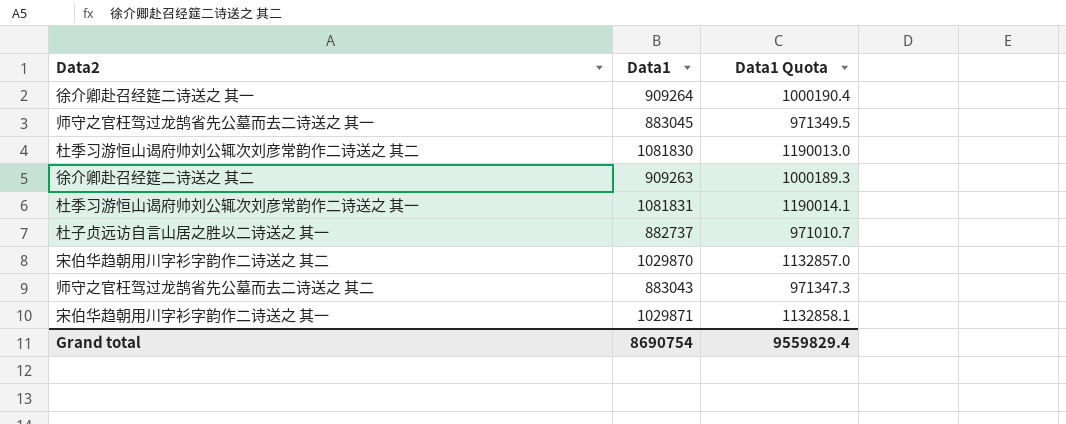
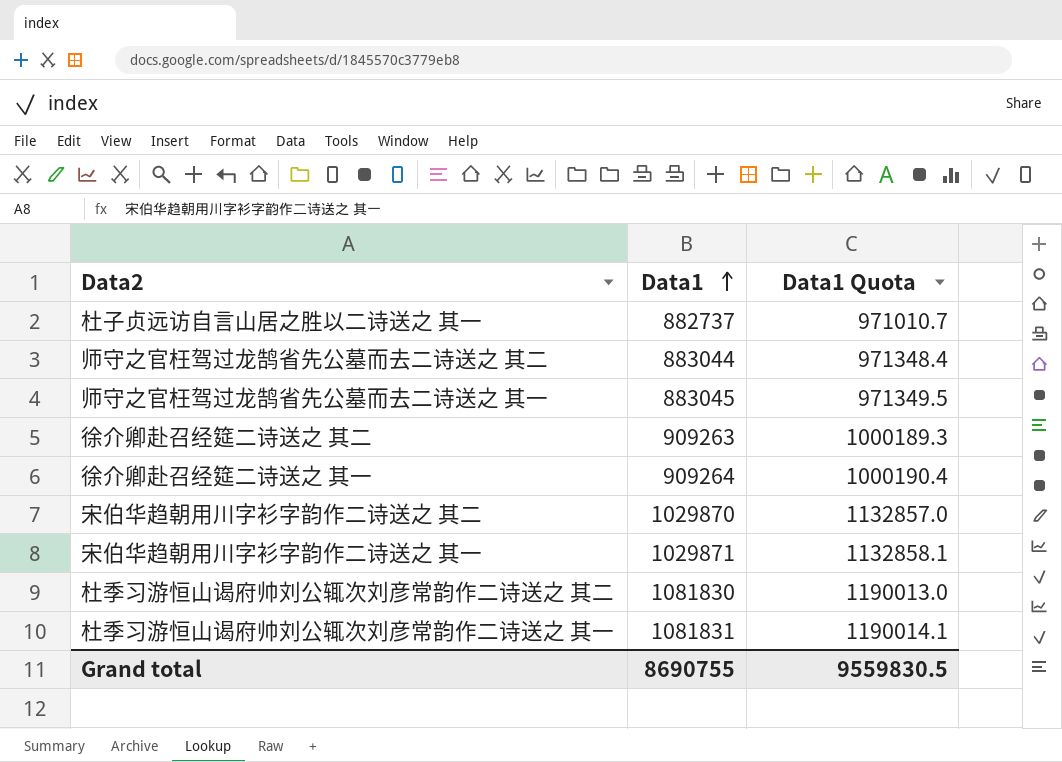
row order: none -> Data1 ascending
师守之官枉驾过龙鹄省先公墓而去二诗送之 其二 | Data1: 883043 -> 883044
师守之官枉驾过龙鹄省先公墓而去二诗送之 其二 | Data1 Quota: 971347.3 -> 971348.4
Grand total | Data1: 8690754 -> 8690755
Grand total | Data1 Quota: 9559829.4 -> 9559830.5

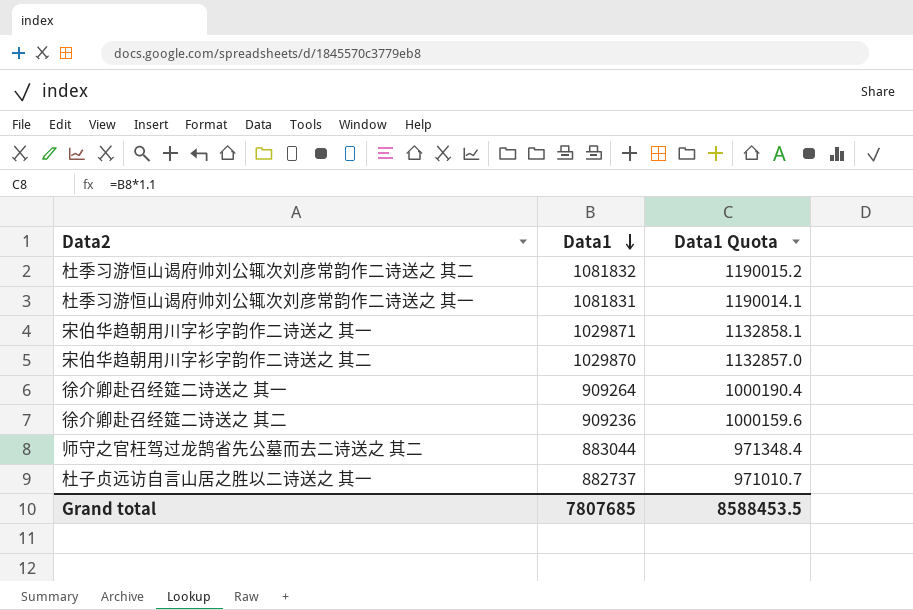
row order: Data1 ascending -> Data1 descending
row 师守之官枉驾过龙鹄省先公墓而去二诗送之 其一: 883045 | 971349.5 -> none
杜季习游恒山谒府帅刘公辄次刘彦常韵作二诗送之 其二 | Data1: 1081830 -> 1081832
杜季习游恒山谒府帅刘公辄次刘彦常韵作二诗送之 其二 | Data1 Quota: 1190013.0 -> 1190015.2
徐介卿赴召经筵二诗送之 其二 | Data1: 909263 -> 909236
徐介卿赴召经筵二诗送之 其二 | Data1 Quota: 1000189.3 -> 1000159.6
Grand total | Data1: 8690755 -> 7807685
Grand total | Data1 Quota: 9559830.5 -> 8588453.5

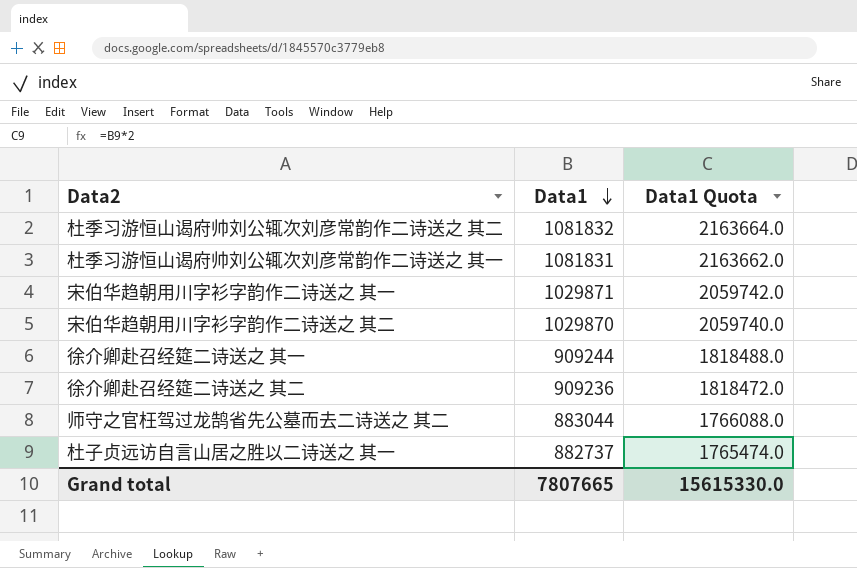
column Data1 Quota | formula: [Data1] * 1.1 -> [Data1] * 2
徐介卿赴召经筵二诗送之 其一 | Data1: 909264 -> 909244
Grand total | Data1: 7807685 -> 7807665
Grand total | Data1 Quota: 8588453.5 -> 15615330.0

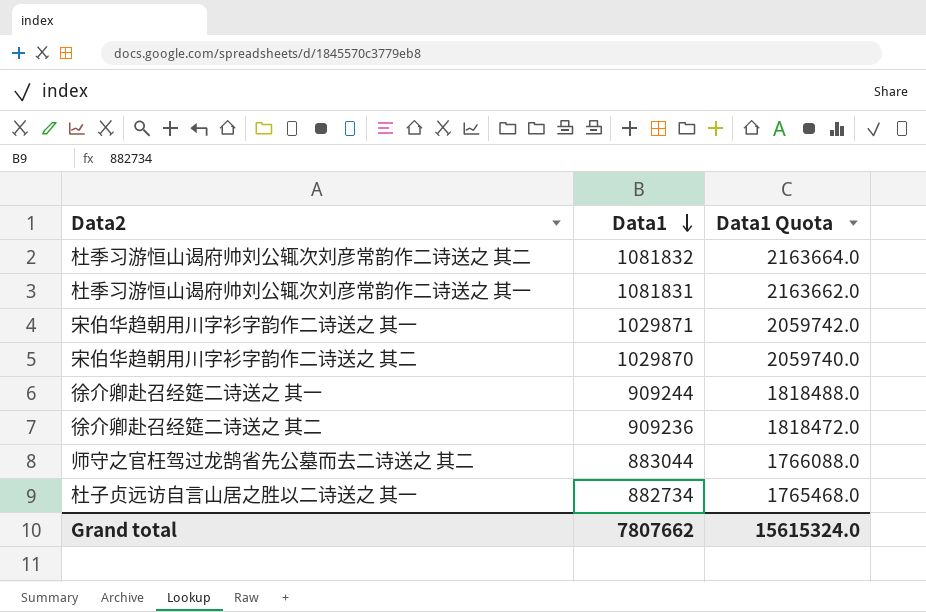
杜子贞远访自言山居之胜以二诗送之 其一 | Data1: 882737 -> 882734
杜子贞远访自言山居之胜以二诗送之 其一 | Data1 Quota: 1765474.0 -> 1765468.0
Grand total | Data1: 7807665 -> 7807662
Grand total | Data1 Quota: 15615330.0 -> 15615324.0

